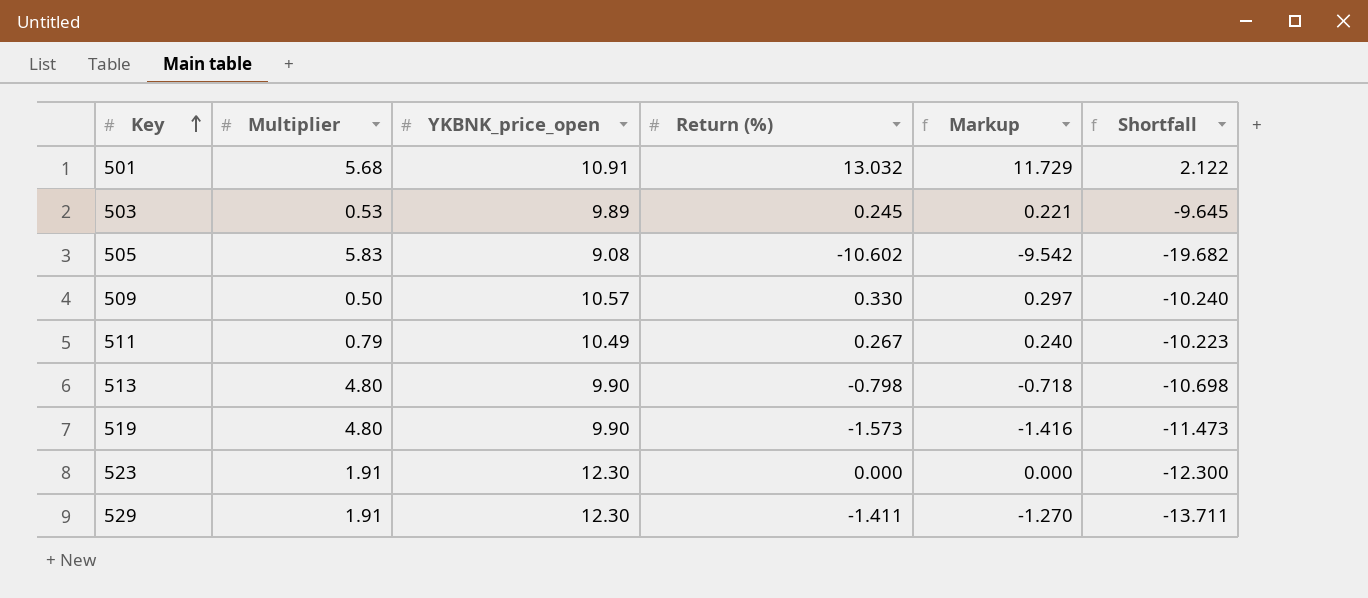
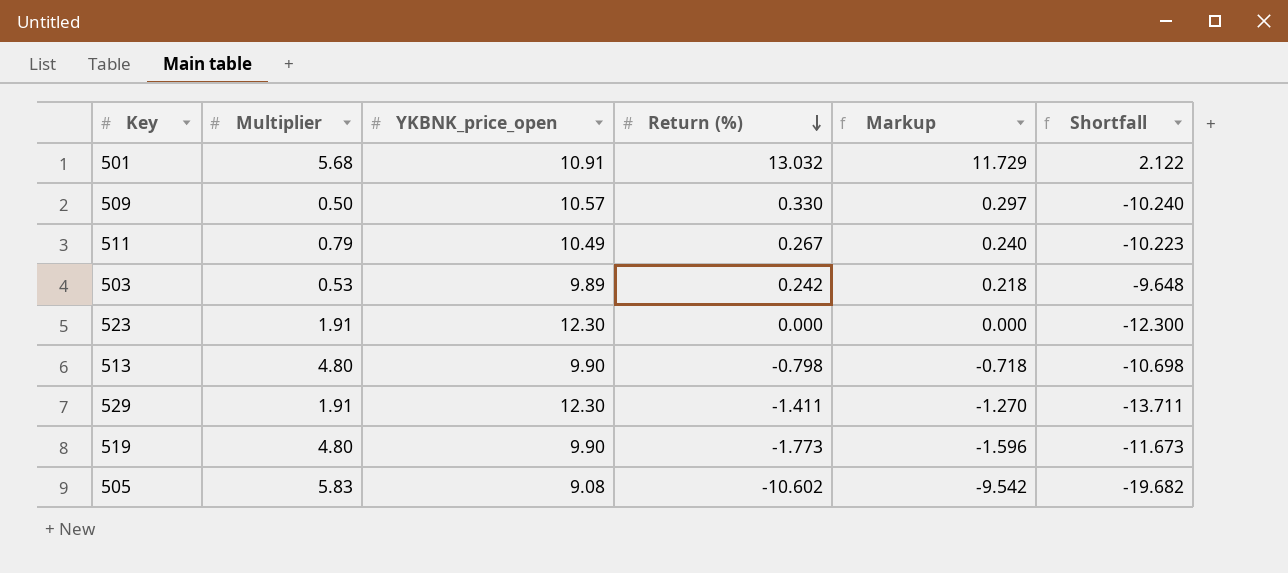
row order: Key ascending -> Return (%) descending
503 | Return (%): 0.245 -> 0.242
503 | Markup: 0.221 -> 0.218
503 | Shortfall: -9.645 -> -9.648
519 | Return (%): -1.573 -> -1.773
519 | Markup: -1.416 -> -1.596
519 | Shortfall: -11.473 -> -11.673

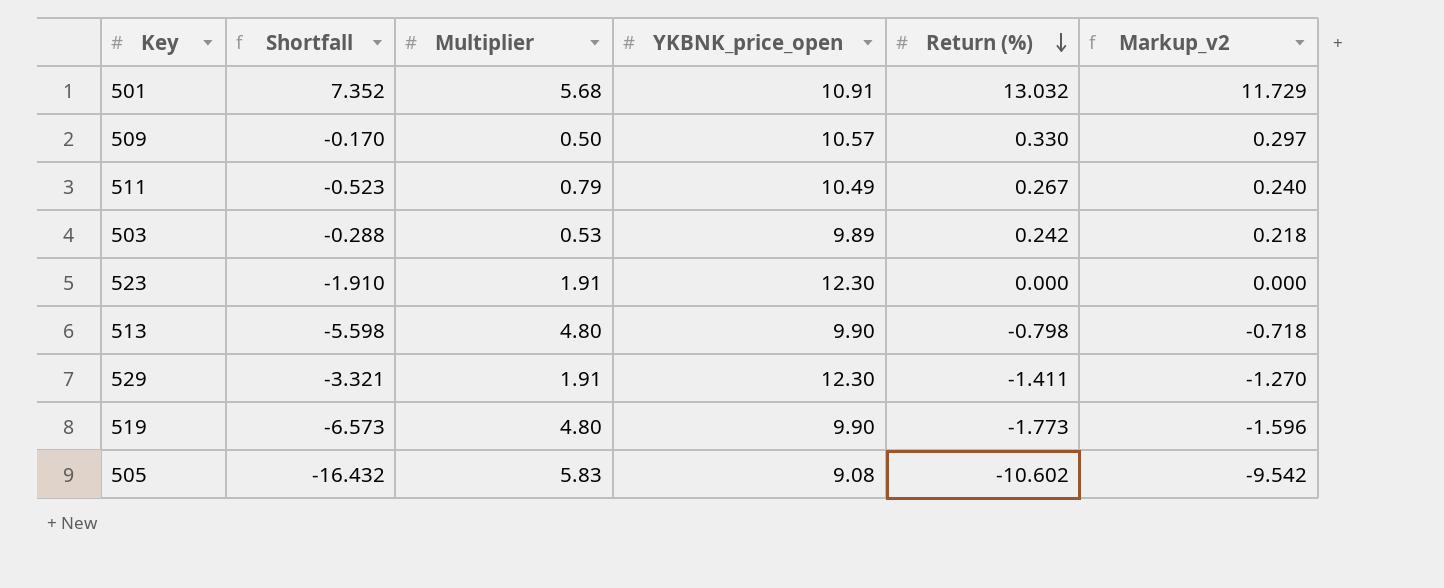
column Shortfall | formula: [Return (%)] - [YKBNK_price_open] -> [Return (%)] - [Multiplier]
column Shortfall | position: 6 -> 2
column name: Markup -> Markup_v2

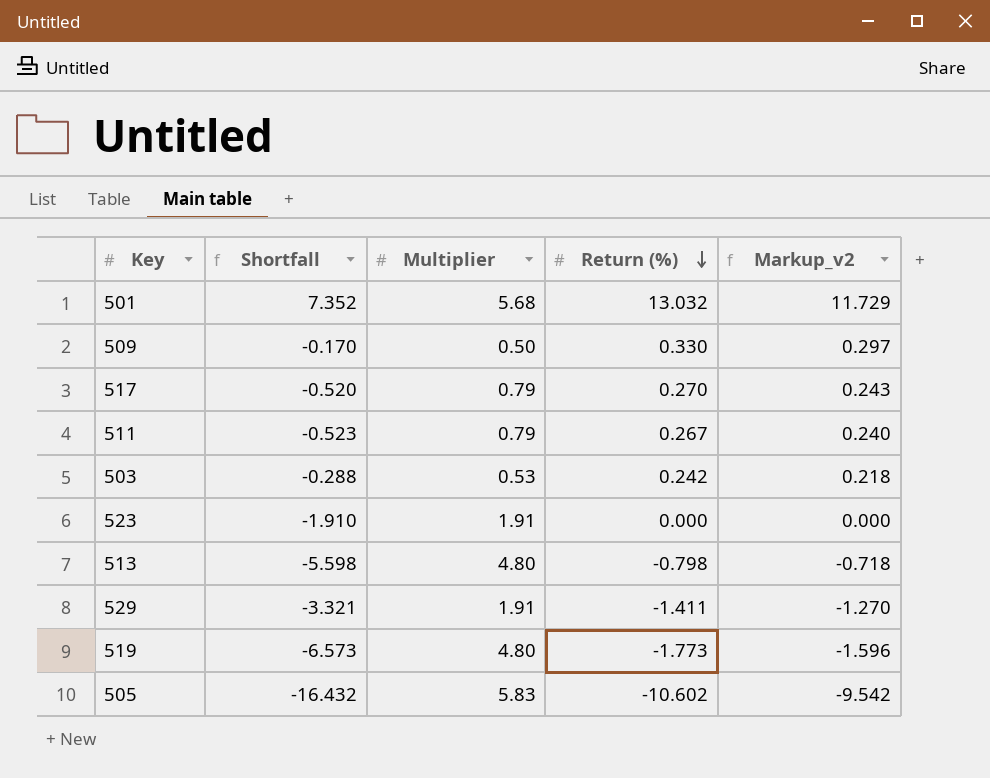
column YKBNK_price_open | position: 4 -> none
row 517: none -> -0.520 | 0.79 | 0.270 | 0.243

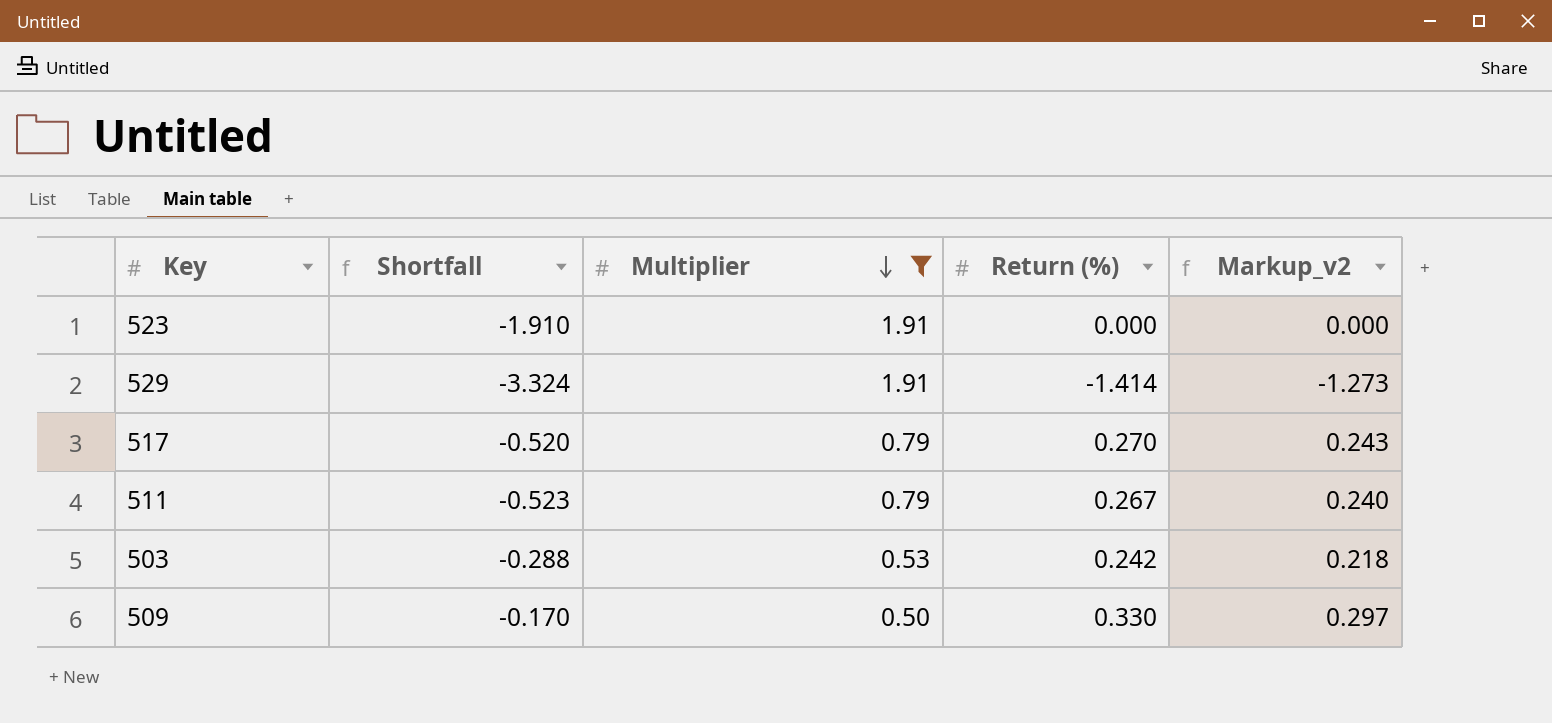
filter: none -> Multiplier <= 1.91
row order: Return (%) descending -> Multiplier descending
529 | Shortfall: -3.321 -> -3.324
529 | Return (%): -1.411 -> -1.414
529 | Markup_v2: -1.270 -> -1.273

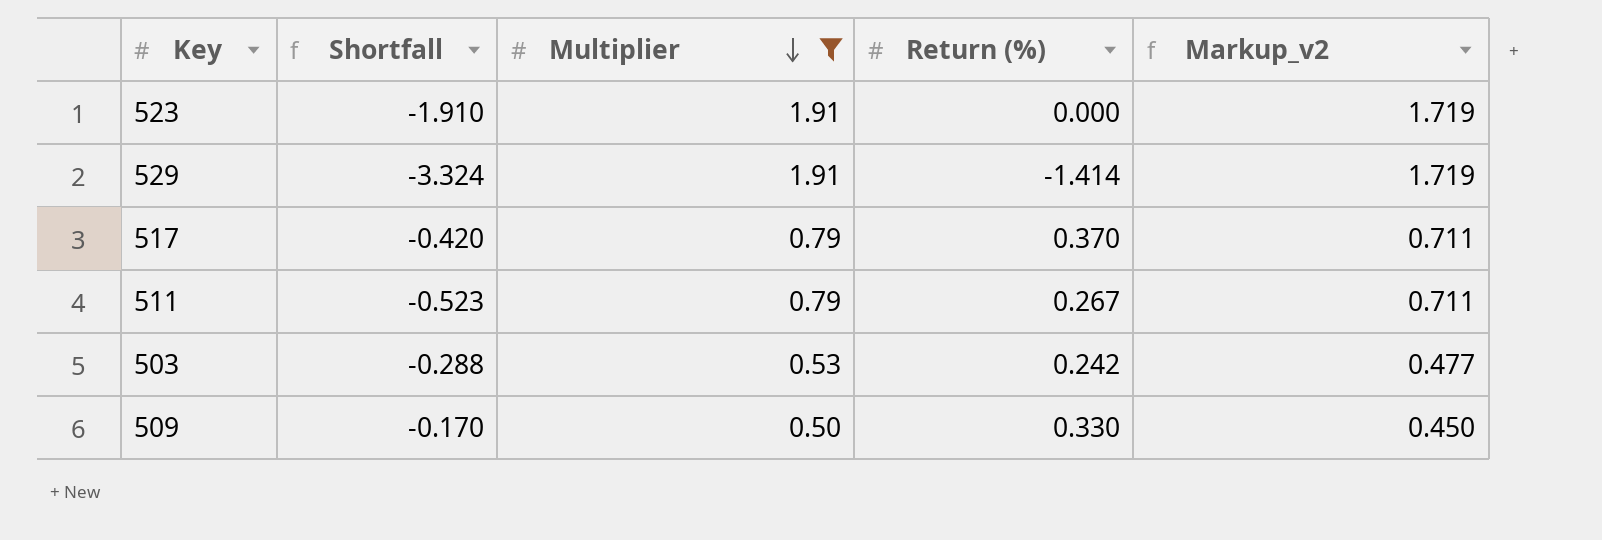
column Markup_v2 | formula: [Return (%)] * 0.9 -> [Multiplier] * 0.9
517 | Shortfall: -0.520 -> -0.420
517 | Return (%): 0.270 -> 0.370

